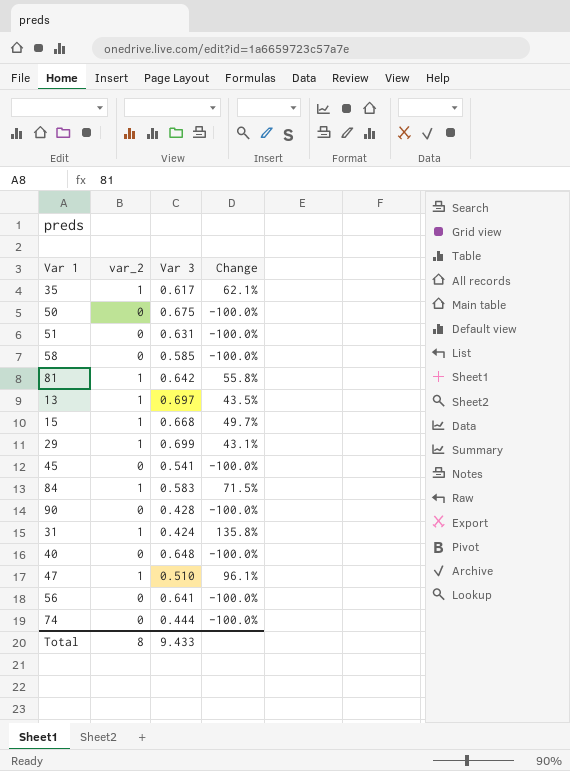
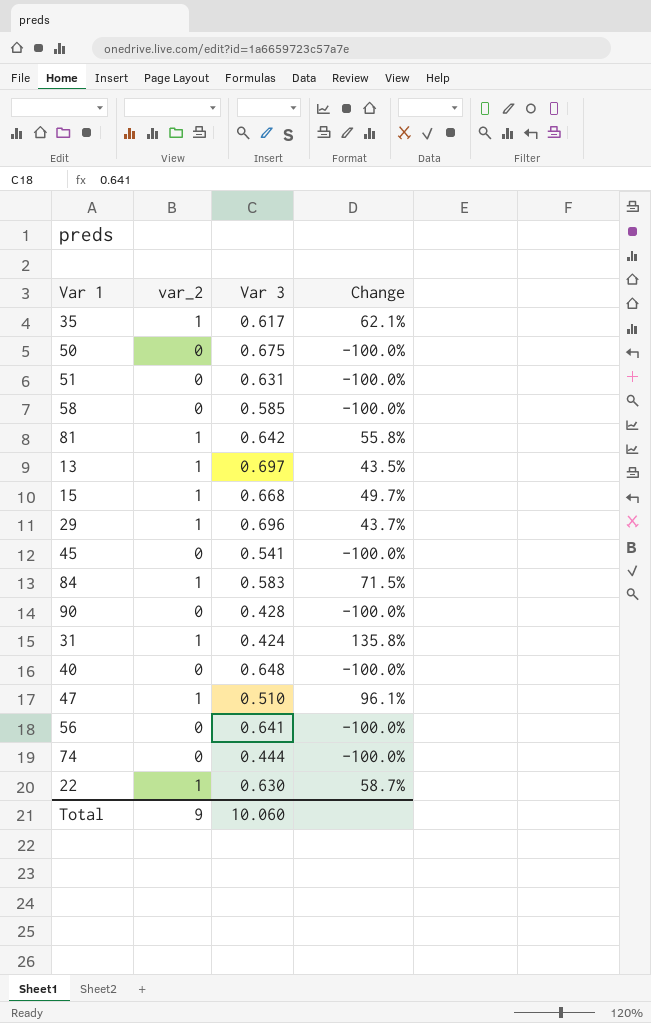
29 | Var 3: 0.699 -> 0.696
29 | Change: 43.1% -> 43.7%
row 22: none -> 1 | 0.630 | 58.7%
Total | var_2: 8 -> 9
Total | Var 3: 9.433 -> 10.060

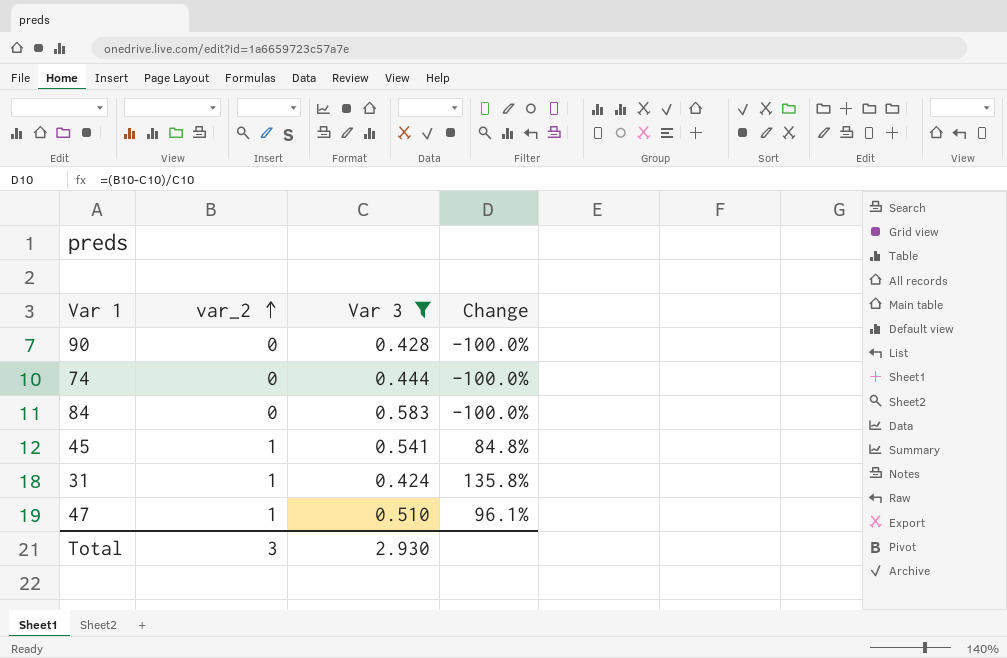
filter: none -> Var 3 <= 0.583
row order: none -> var_2 ascending
84 | var_2: 1 -> 0
84 | Change: 71.5% -> -100.0%
45 | var_2: 0 -> 1
45 | Change: -100.0% -> 84.8%
Total | var_2: 9 -> 3
Total | Var 3: 10.060 -> 2.930

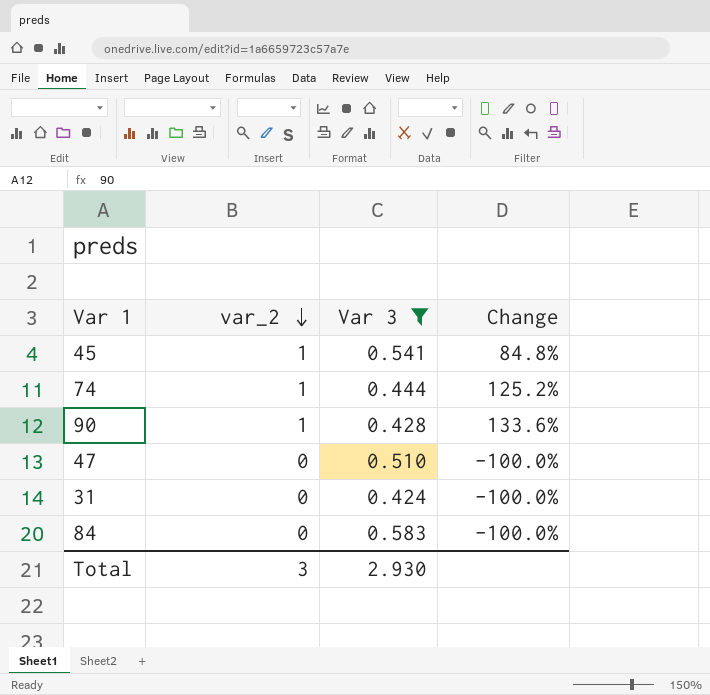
row order: var_2 ascending -> var_2 descending
74 | var_2: 0 -> 1
74 | Change: -100.0% -> 125.2%
90 | var_2: 0 -> 1
90 | Change: -100.0% -> 133.6%
47 | var_2: 1 -> 0
47 | Change: 96.1% -> -100.0%
31 | var_2: 1 -> 0
31 | Change: 135.8% -> -100.0%

